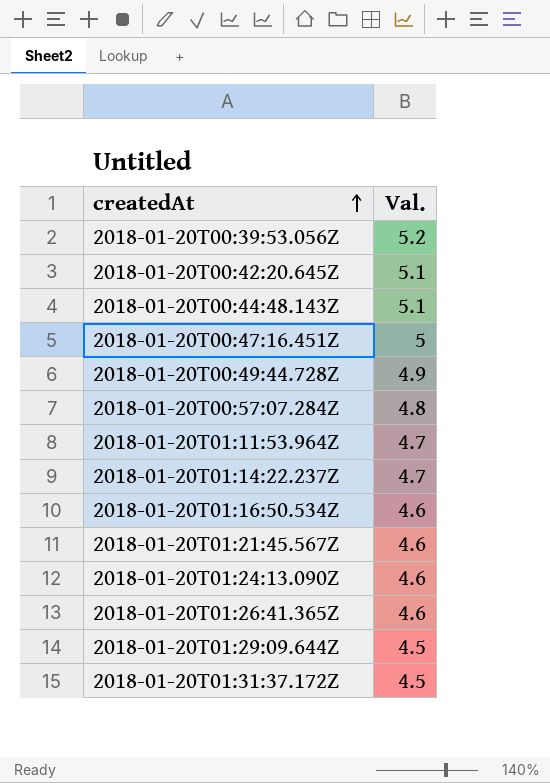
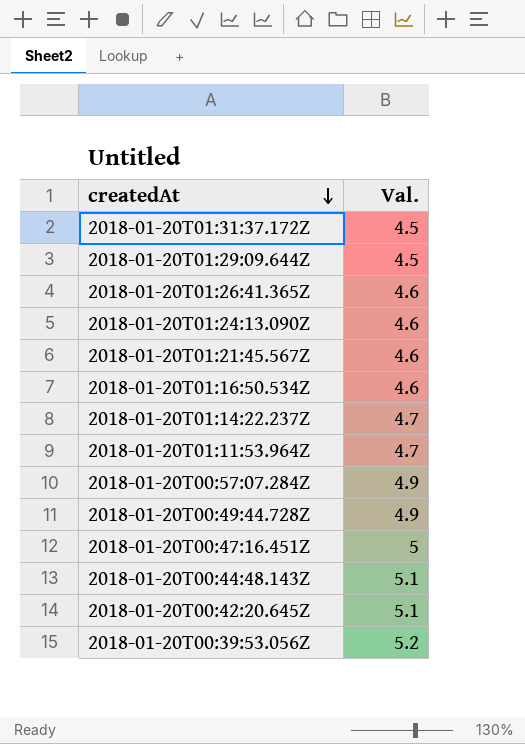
row order: createdAt ascending -> createdAt descending
2018-01-20T00:57:07.284Z | Val.: 4.8 -> 4.9

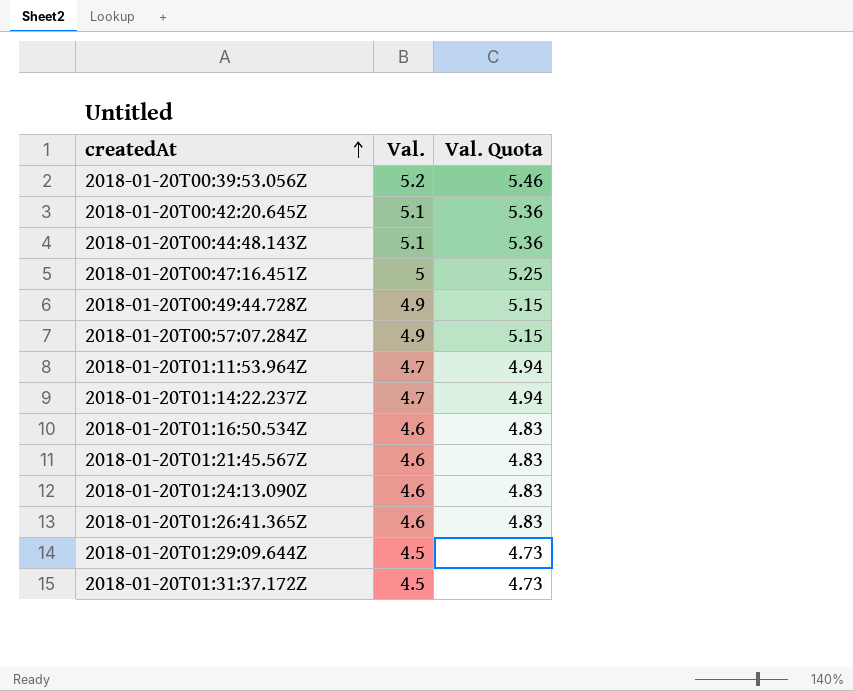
row order: createdAt descending -> createdAt ascending
column Val. Quota | formula: none -> [Val.] * 1.05

